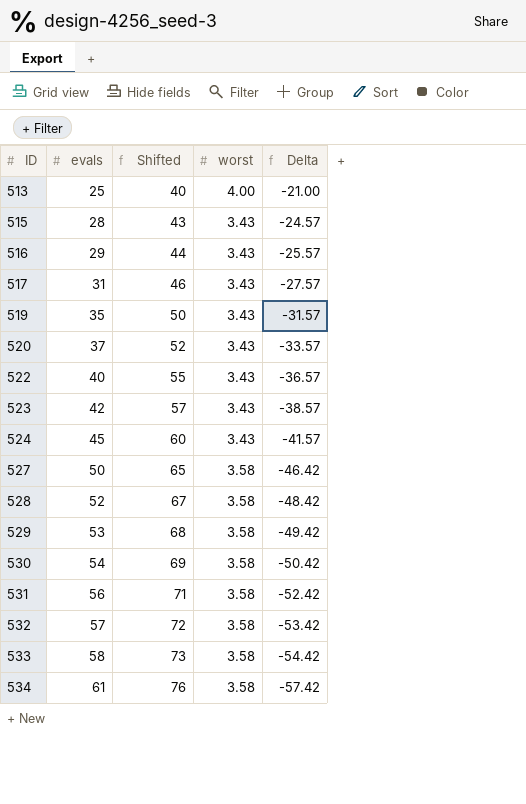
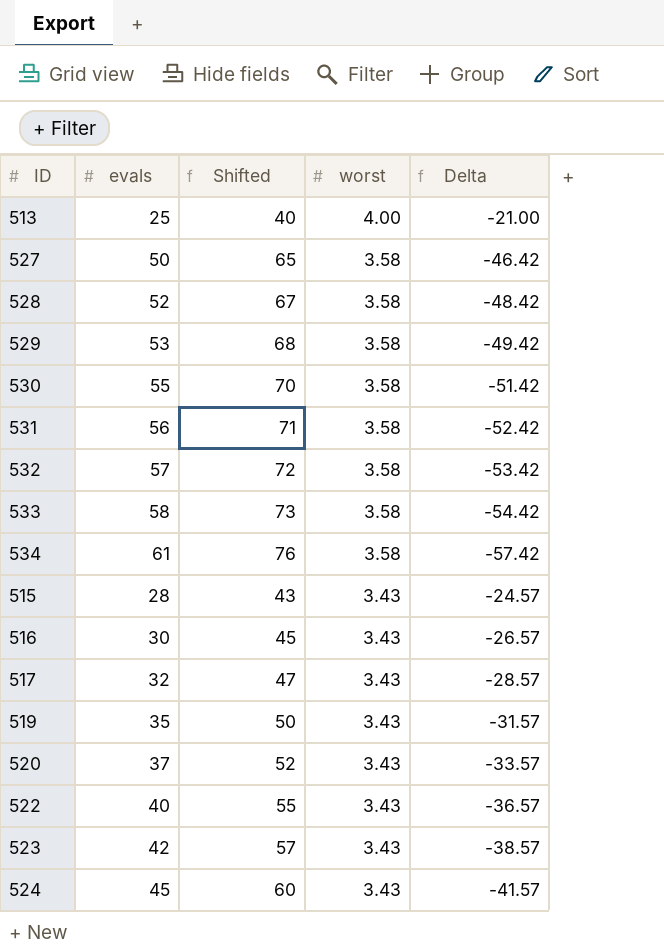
row order: ID ascending -> worst descending
530 | evals: 54 -> 55
530 | Shifted: 69 -> 70
530 | Delta: -50.42 -> -51.42
516 | evals: 29 -> 30
516 | Shifted: 44 -> 45
516 | Delta: -25.57 -> -26.57
517 | evals: 31 -> 32
517 | Shifted: 46 -> 47
517 | Delta: -27.57 -> -28.57

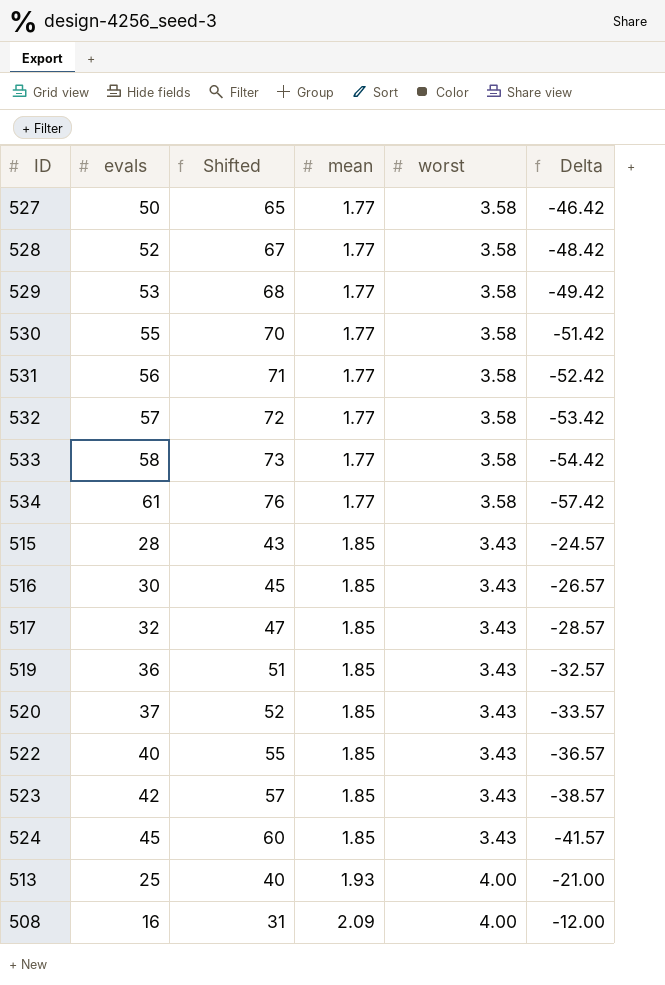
row order: worst descending -> mean ascending
column mean | position: none -> 4
519 | evals: 35 -> 36
519 | Shifted: 50 -> 51
519 | Delta: -31.57 -> -32.57
row 508: none -> 16 | 31 | 2.09 | 4.00 | -12.00

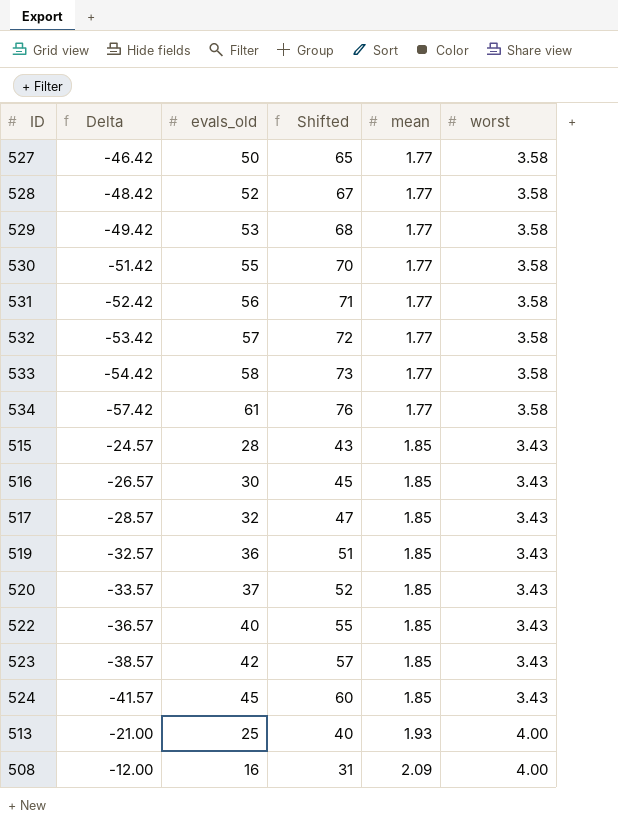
column Delta | position: 6 -> 2
column name: evals -> evals_old

